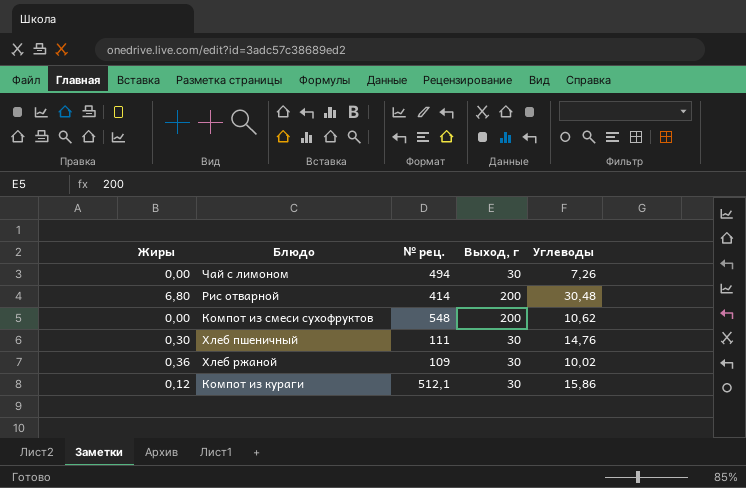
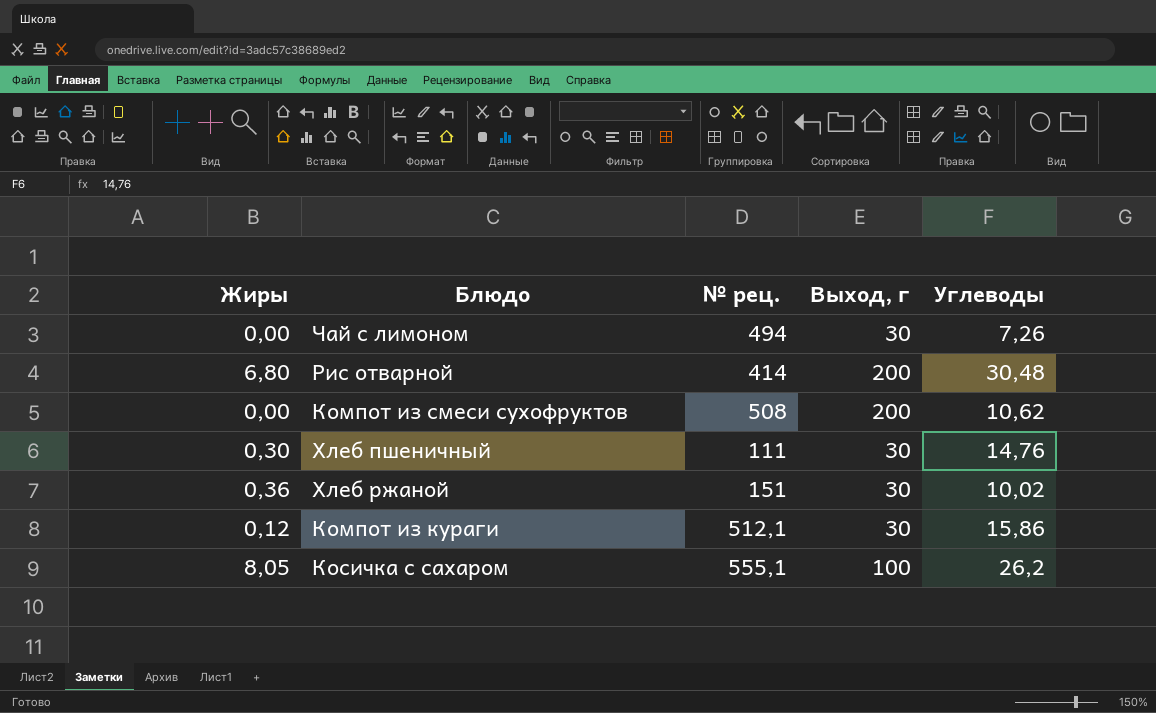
Компот из смеси сухофруктов | № рец.: 548 -> 508
Хлеб ржаной | № рец.: 109 -> 151
row Косичка с сахаром: none -> 8,05 | 555,1 | 100 | 26,2

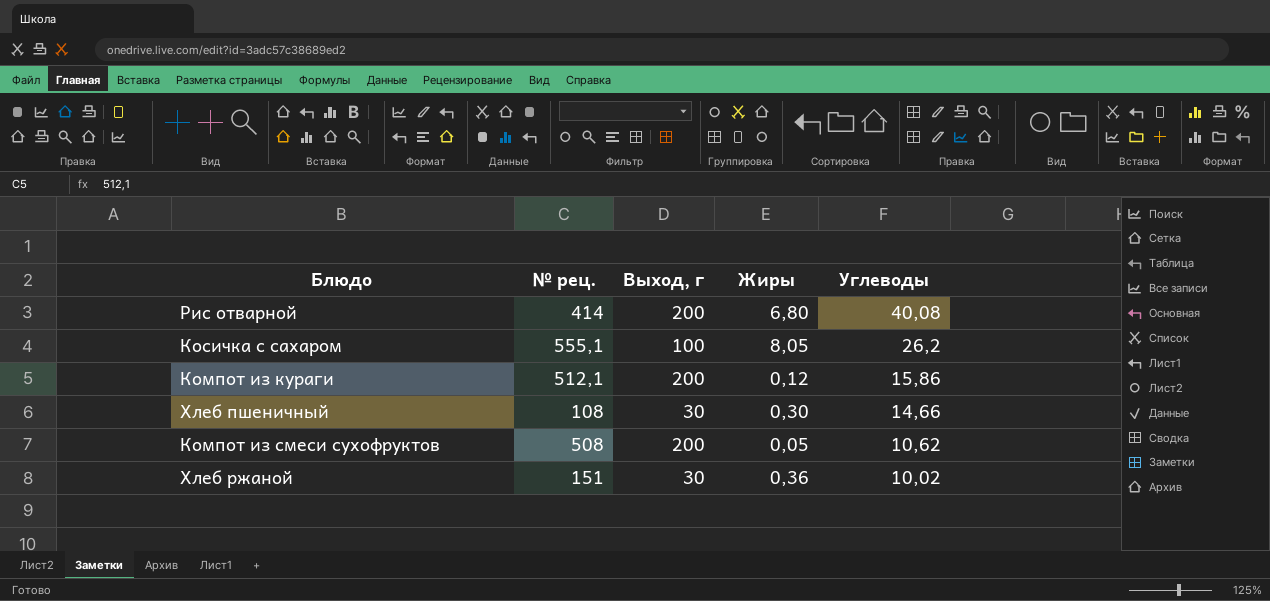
row order: none -> Углеводы descending
column Жиры | position: 1 -> 4
row Чай с лимоном: 0,00 | 494 | 30 | 7,26 -> none
Рис отварной | Углеводы: 30,48 -> 40,08
Компот из кураги | Выход, г: 30 -> 200
Хлеб пшеничный | № рец.: 111 -> 108
Хлеб пшеничный | Углеводы: 14,76 -> 14,66
Компот из смеси сухофруктов | Жиры: 0,00 -> 0,05

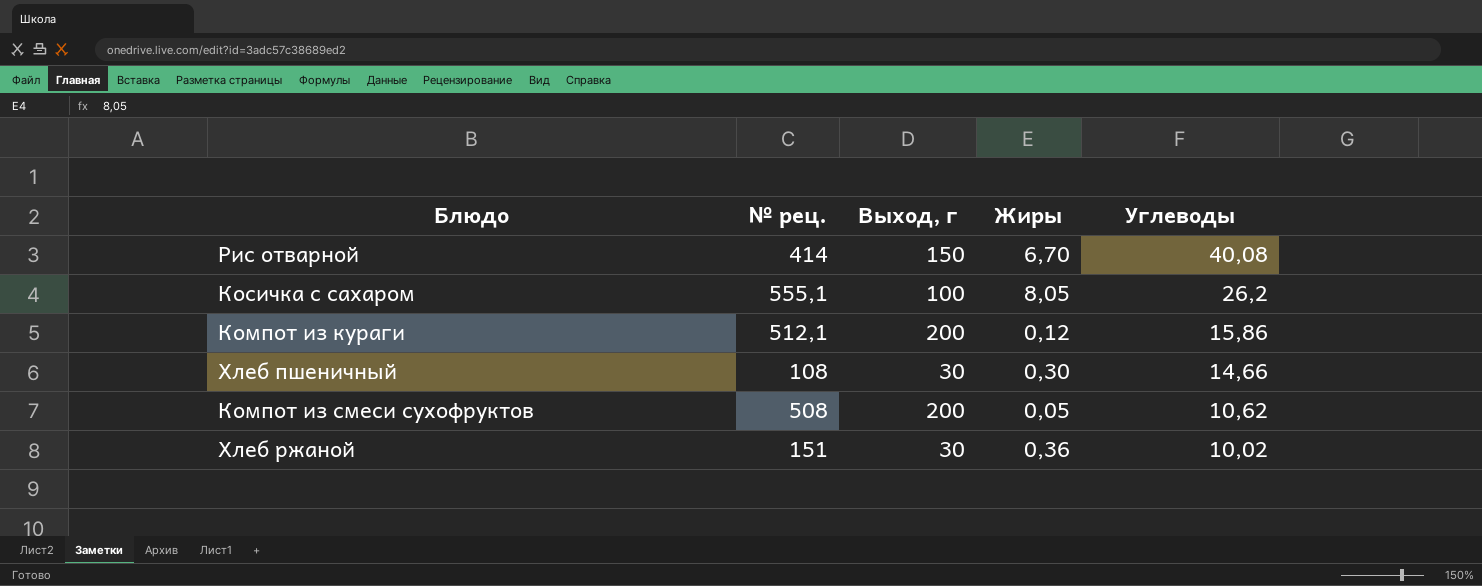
Рис отварной | Выход, г: 200 -> 150
Рис отварной | Жиры: 6,80 -> 6,70

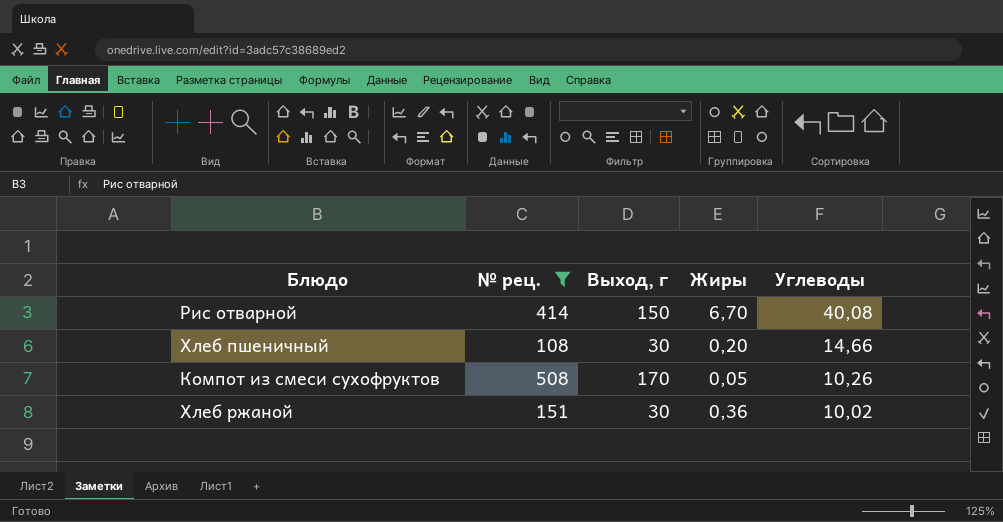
filter: none -> № рец. <= 508
Хлеб пшеничный | Жиры: 0,30 -> 0,20
Компот из смеси сухофруктов | Выход, г: 200 -> 170
Компот из смеси сухофруктов | Углеводы: 10,62 -> 10,26

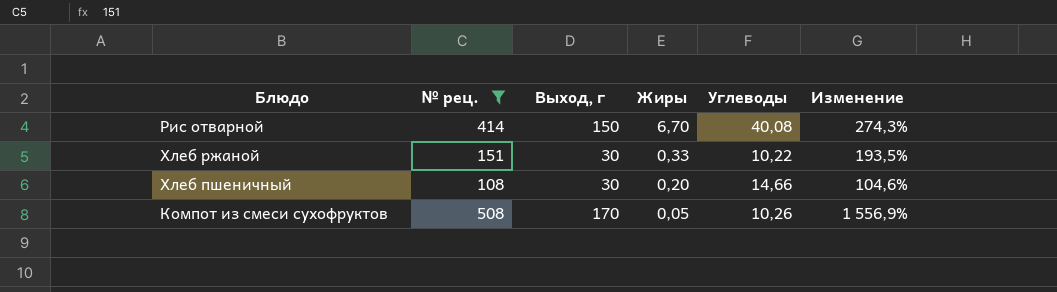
row order: Углеводы descending -> Жиры descending
column Изменение | formula: none -> ([Выход, г] - [Углеводы]) / [Углеводы]
Хлеб ржаной | Жиры: 0,36 -> 0,33
Хлеб ржаной | Углеводы: 10,02 -> 10,22

